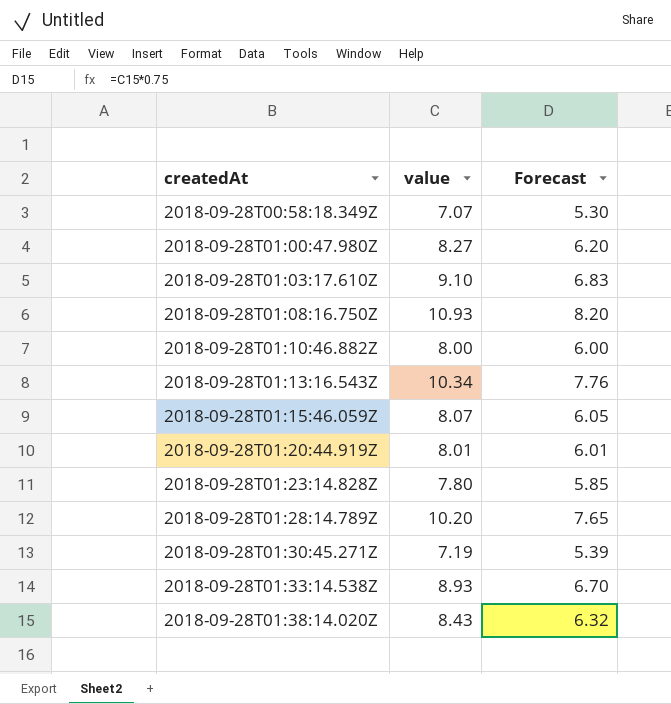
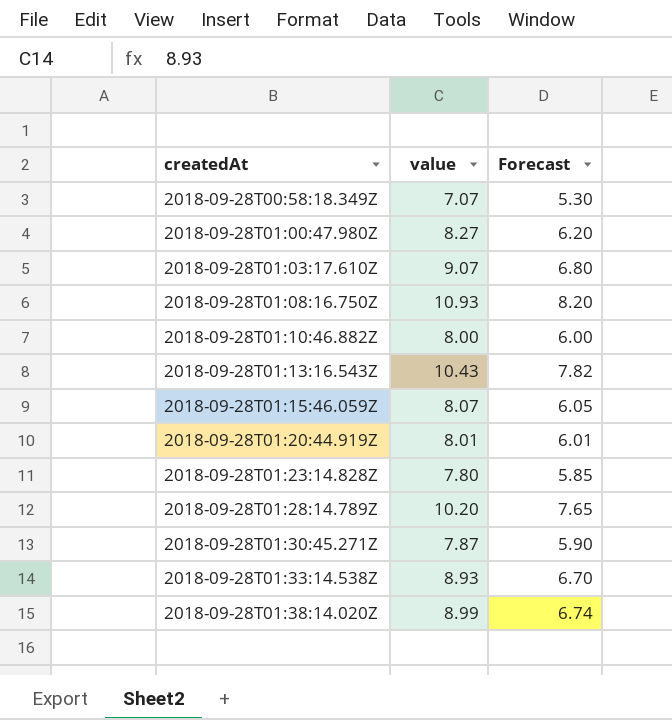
2018-09-28T01:03:17.610Z | value: 9.10 -> 9.07
2018-09-28T01:03:17.610Z | Forecast: 6.83 -> 6.80
2018-09-28T01:13:16.543Z | value: 10.34 -> 10.43
2018-09-28T01:13:16.543Z | Forecast: 7.76 -> 7.82
2018-09-28T01:30:45.271Z | value: 7.19 -> 7.87
2018-09-28T01:30:45.271Z | Forecast: 5.39 -> 5.90
2018-09-28T01:38:14.020Z | value: 8.43 -> 8.99
2018-09-28T01:38:14.020Z | Forecast: 6.32 -> 6.74

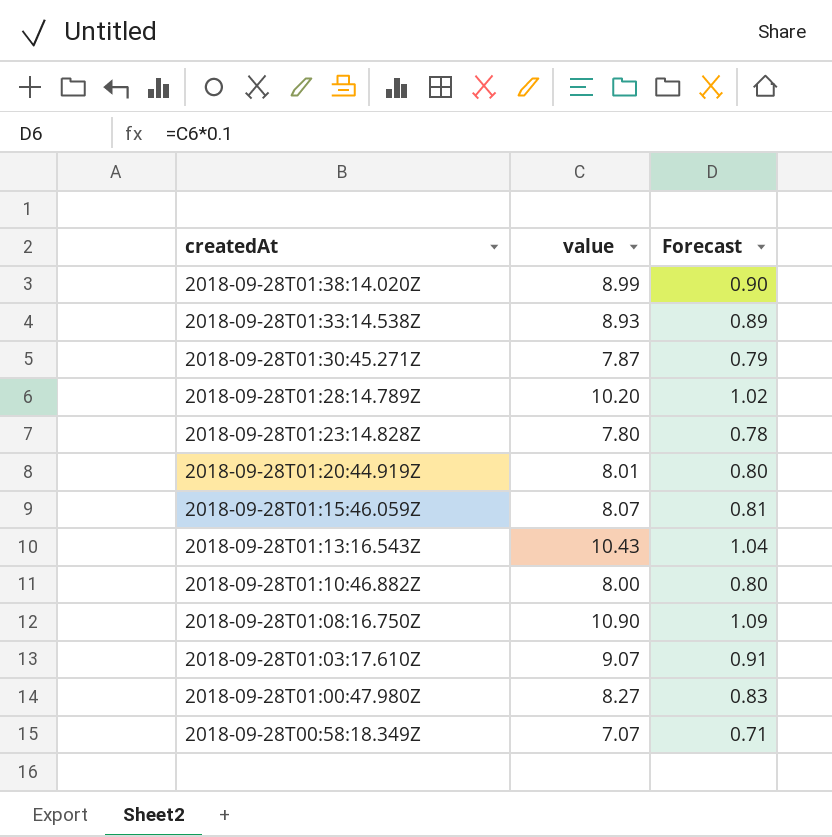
row order: createdAt ascending -> createdAt descending
column Forecast | formula: [value] * 0.75 -> [value] * 0.1
2018-09-28T01:08:16.750Z | value: 10.93 -> 10.90

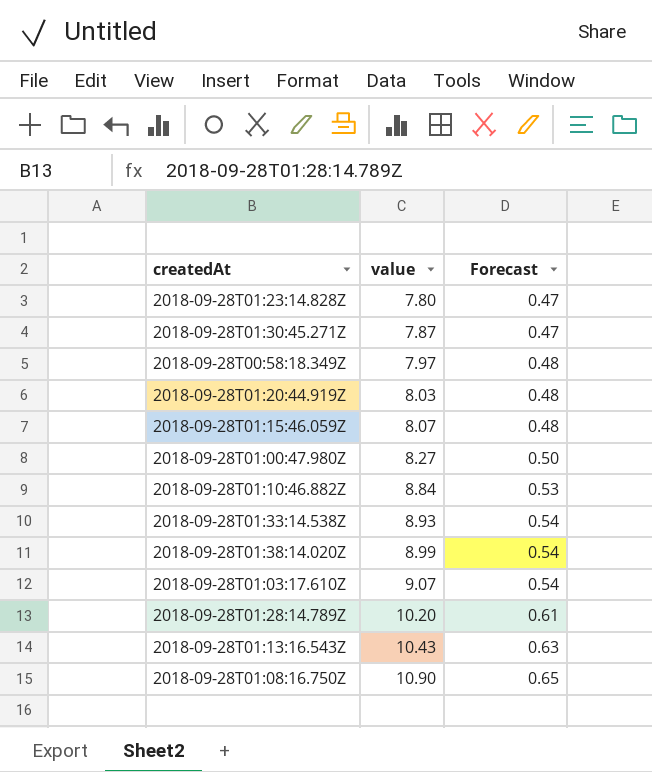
row order: createdAt descending -> value ascending
column Forecast | formula: [value] * 0.1 -> [value] * 0.06
2018-09-28T00:58:18.349Z | value: 7.07 -> 7.97
2018-09-28T01:20:44.919Z | value: 8.01 -> 8.03
2018-09-28T01:10:46.882Z | value: 8.00 -> 8.84

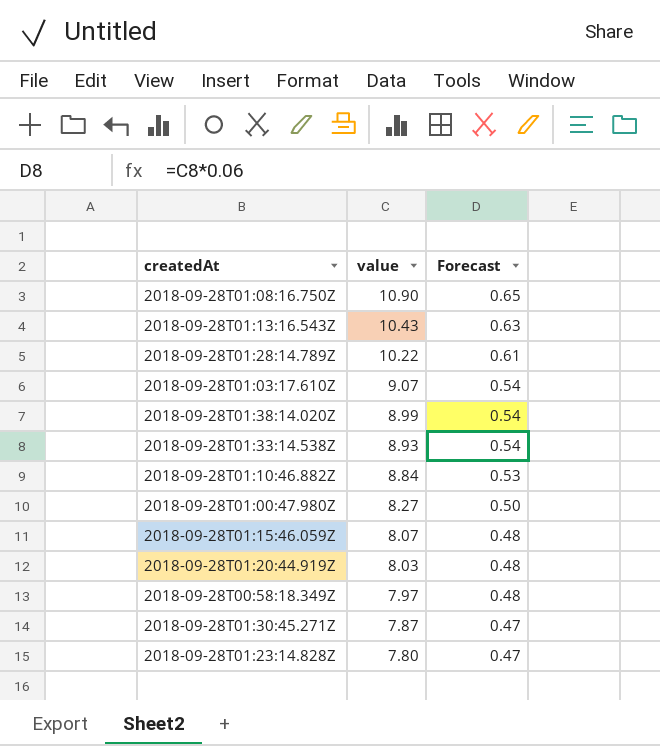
row order: value ascending -> value descending
2018-09-28T01:28:14.789Z | value: 10.20 -> 10.22

